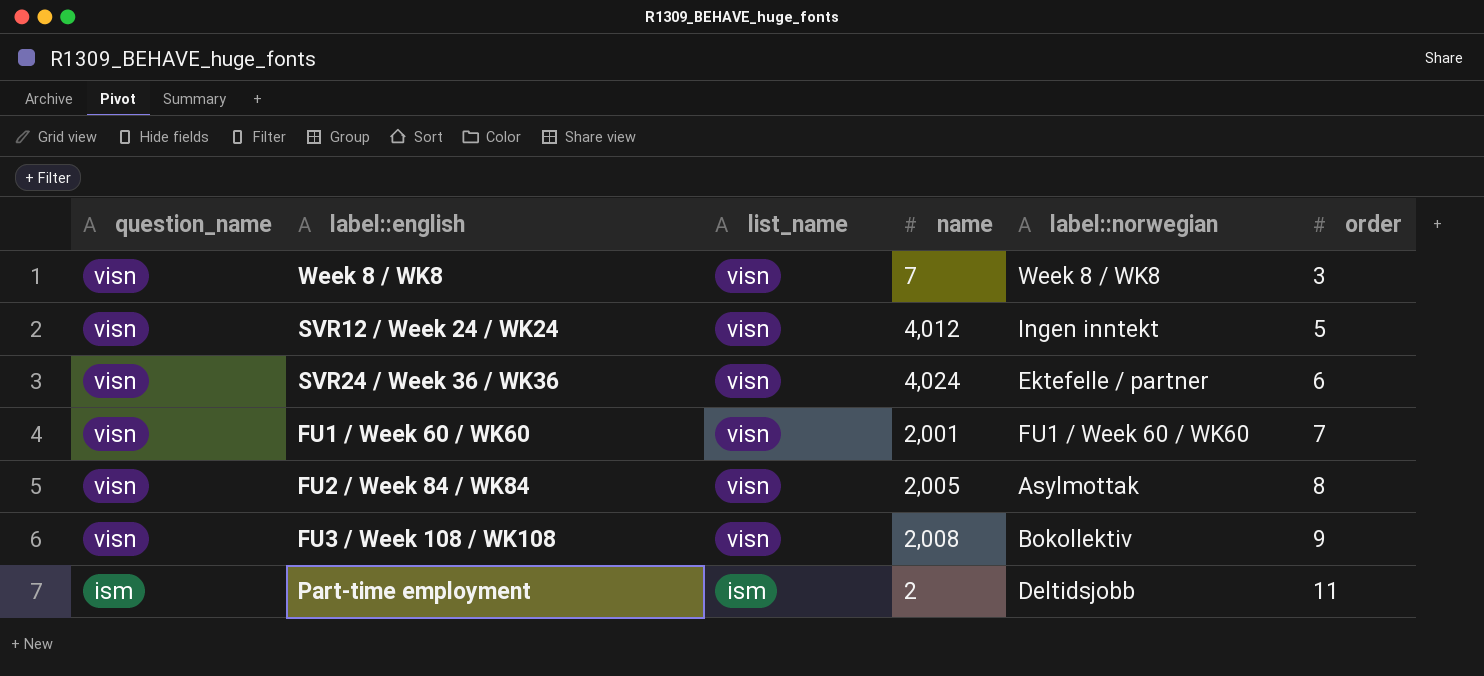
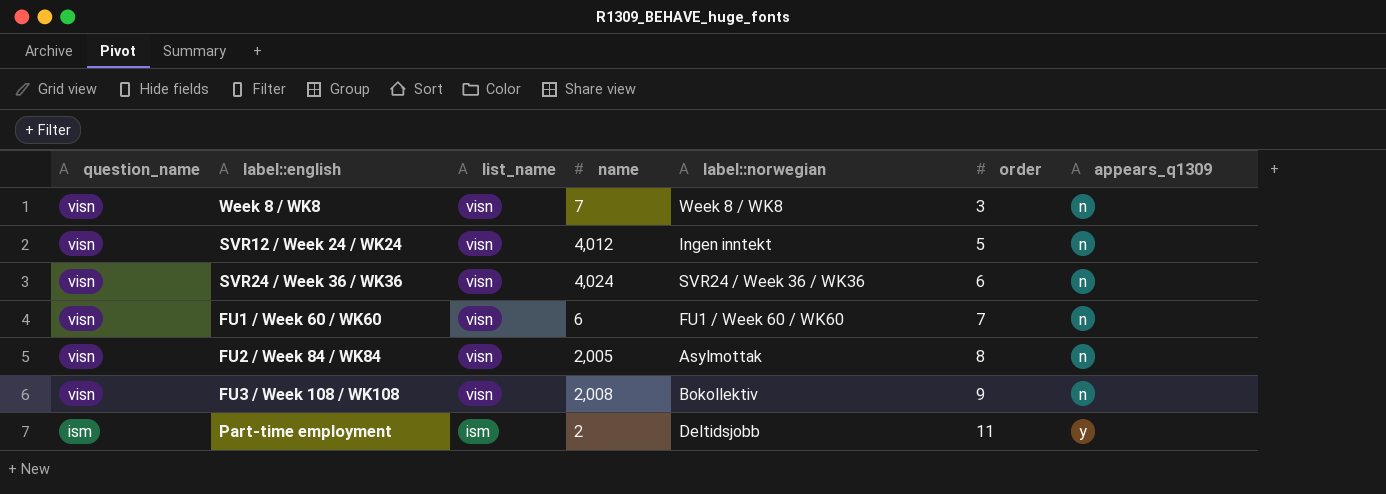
column appears_q1309 | position: none -> 7
SVR24 / Week 36 / WK36 | label::norwegian: Ektefelle / partner -> SVR24 / Week 36 / WK36
FU1 / Week 60 / WK60 | name: 2,001 -> 6

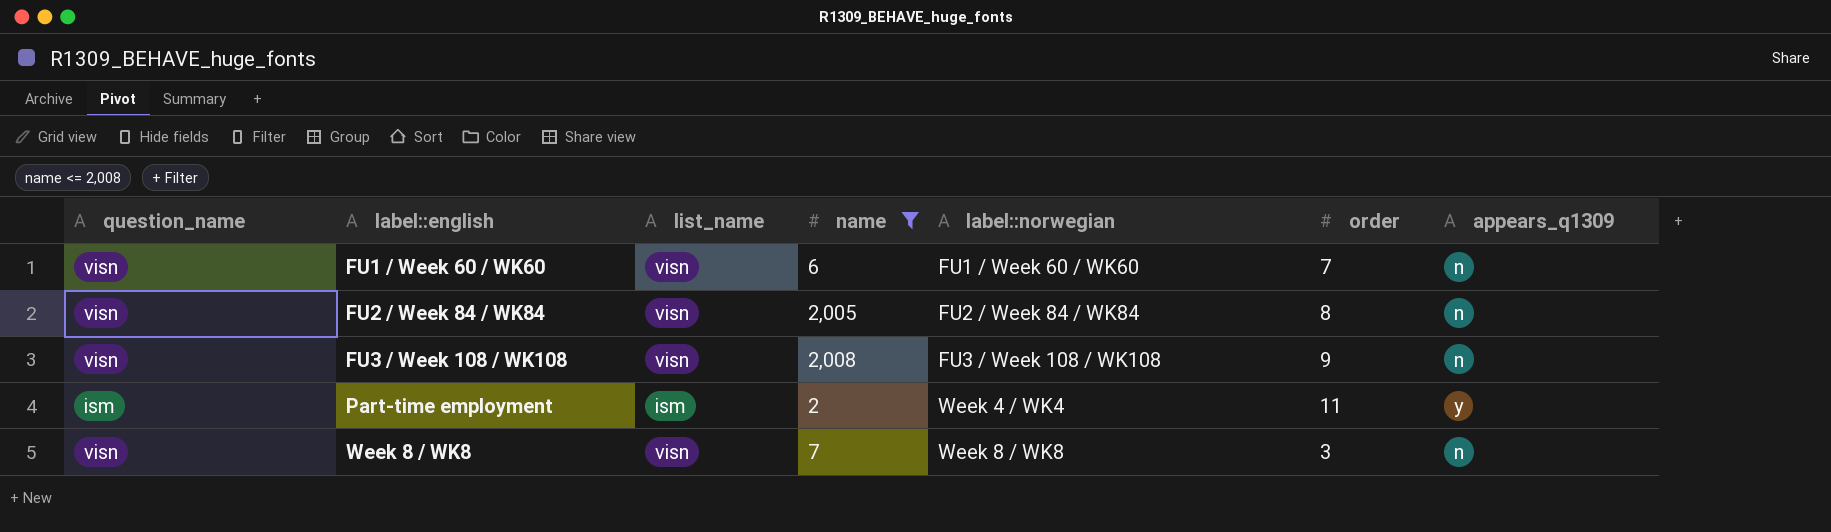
filter: none -> name <= 2,008
row order: question_name descending -> label::english ascending
FU2 / Week 84 / WK84 | label::norwegian: Asylmottak -> FU2 / Week 84 / WK84
FU3 / Week 108 / WK108 | label::norwegian: Bokollektiv -> FU3 / Week 108 / WK108
Part-time employment | label::norwegian: Deltidsjobb -> Week 4 / WK4

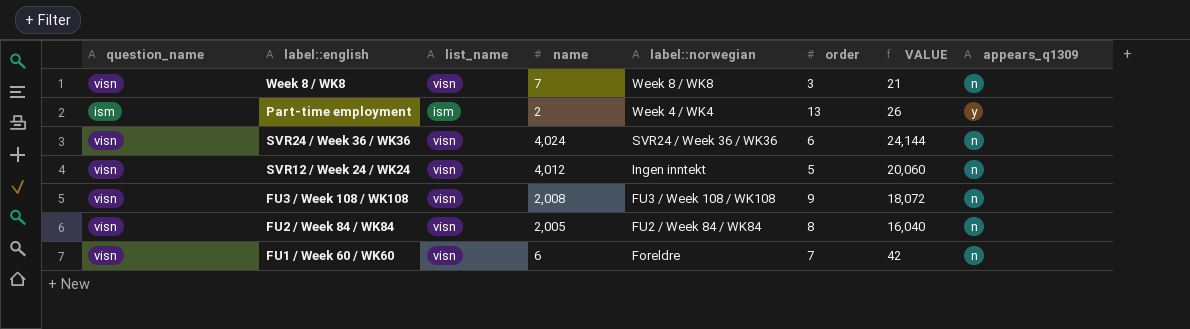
filter: name <= 2,008 -> none
row order: label::english ascending -> label::norwegian descending
column VALUE | formula: none -> [name] * [order]
Part-time employment | order: 11 -> 13
FU1 / Week 60 / WK60 | label::norwegian: FU1 / Week 60 / WK60 -> Foreldre

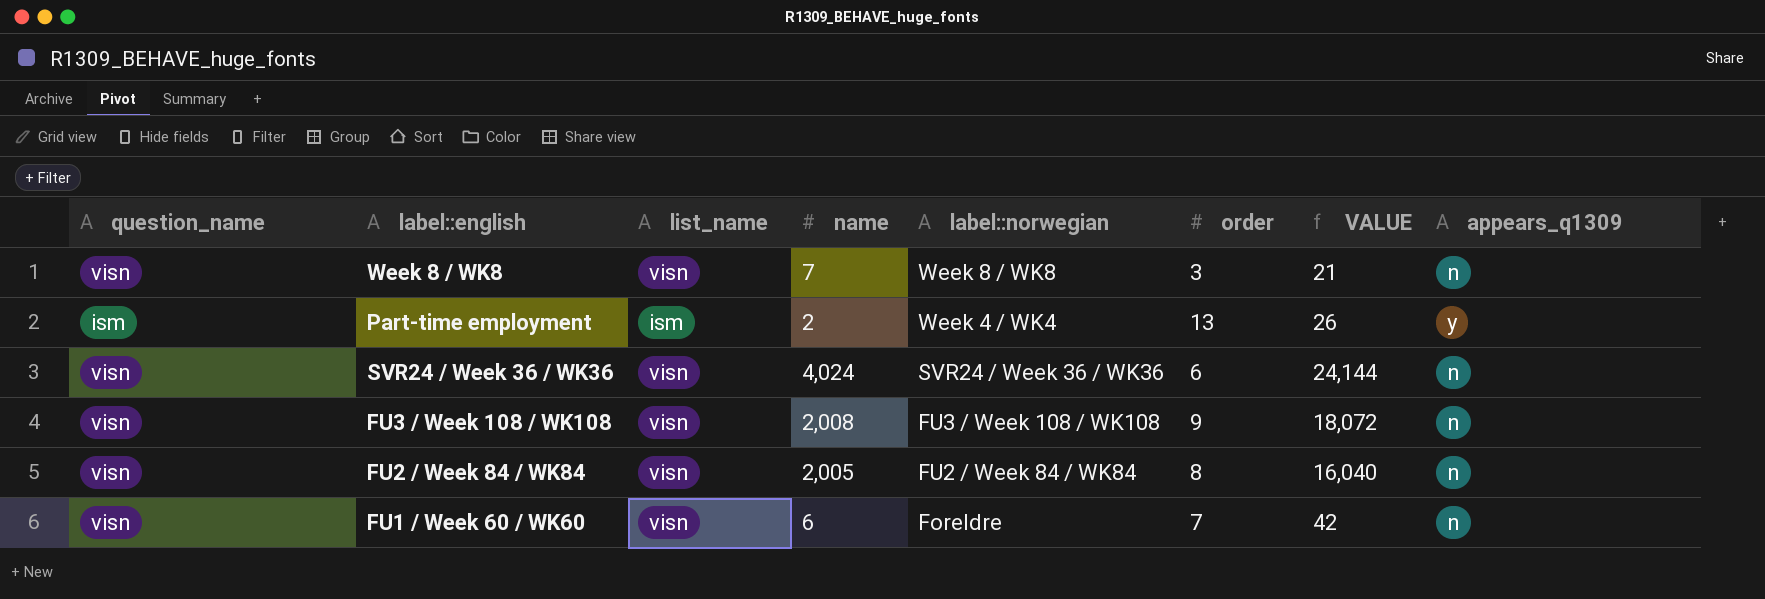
row SVR12 / Week 24 / WK24: visn | visn | 4,012 | Ingen inntekt | 5 | 20,060 | n -> none

